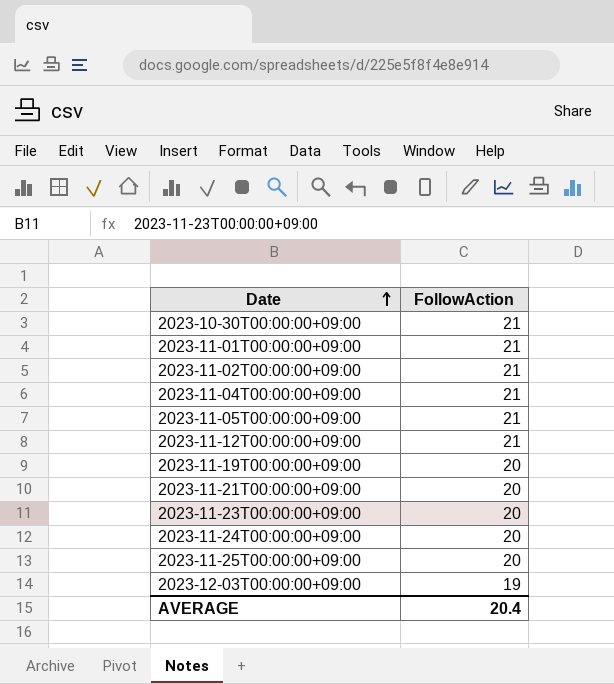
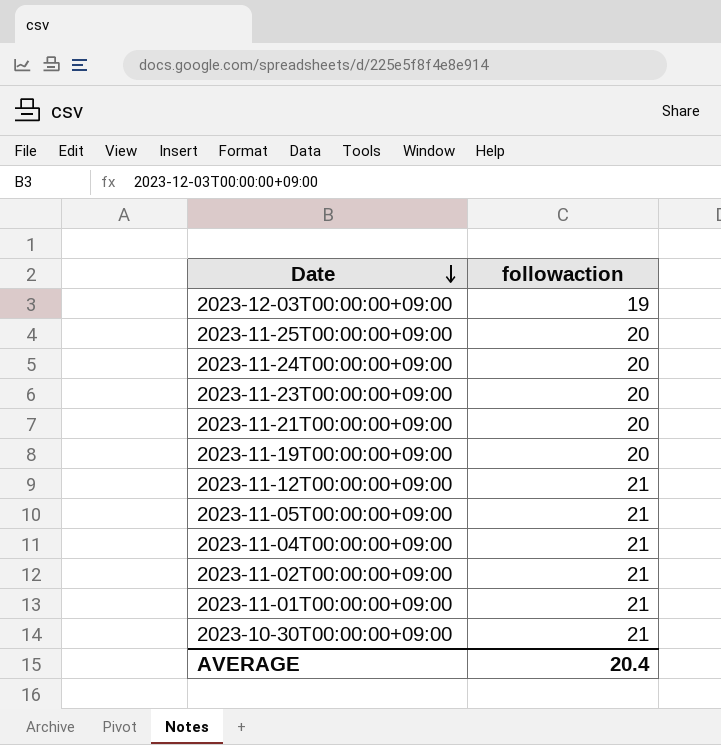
row order: Date ascending -> Date descending
column name: FollowAction -> followaction

